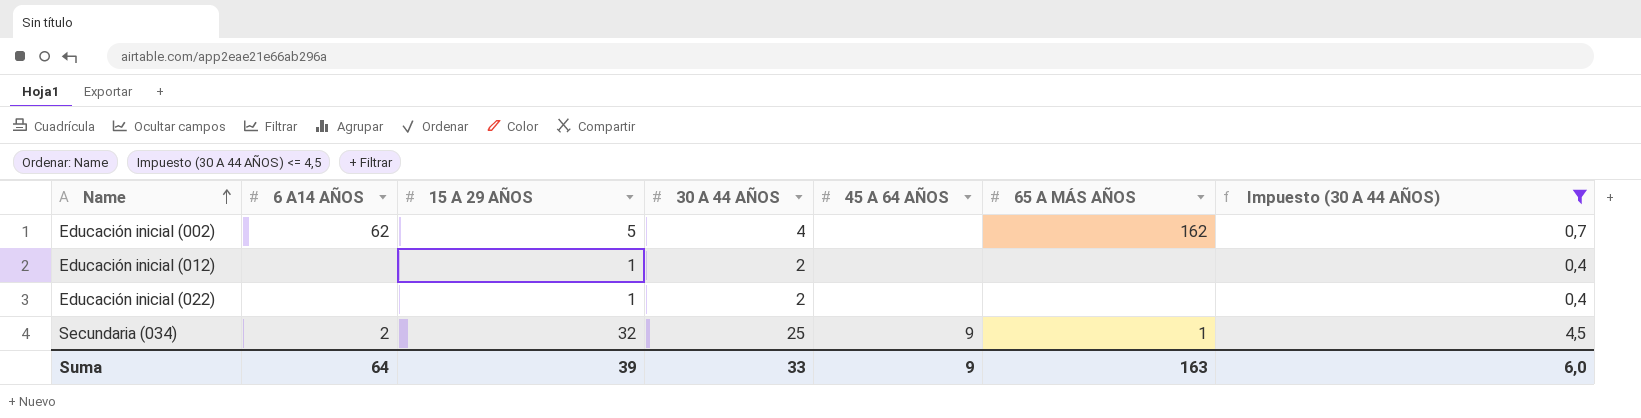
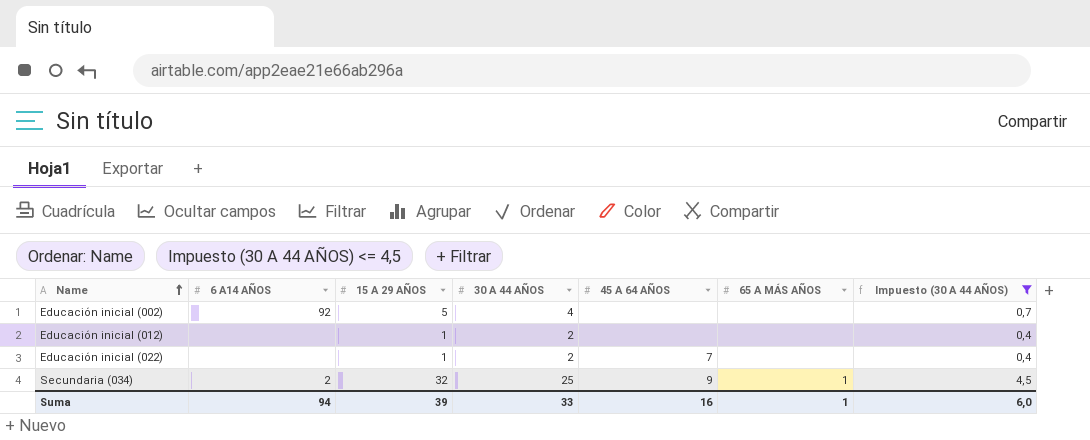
Educación inicial (002) | 6 A14 AÑOS: 62 -> 92
Educación inicial (002) | 65 A MÁS AÑOS: 162 -> none
Educación inicial (022) | 45 A 64 AÑOS: none -> 7
Suma | 6 A14 AÑOS: 64 -> 94
Suma | 45 A 64 AÑOS: 9 -> 16
Suma | 65 A MÁS AÑOS: 163 -> 1

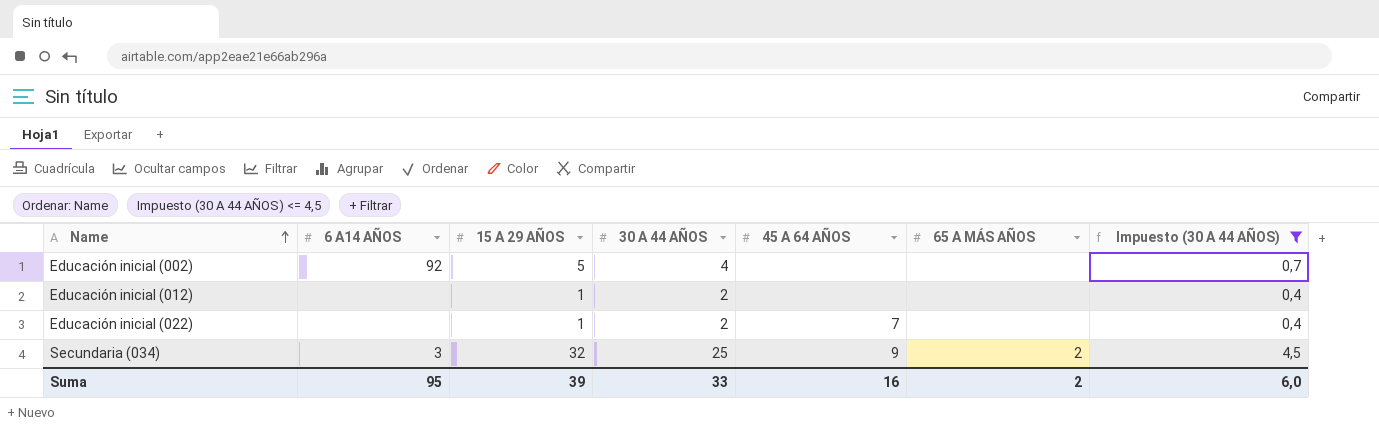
Secundaria (034) | 6 A14 AÑOS: 2 -> 3
Secundaria (034) | 65 A MÁS AÑOS: 1 -> 2
Suma | 6 A14 AÑOS: 94 -> 95
Suma | 65 A MÁS AÑOS: 1 -> 2

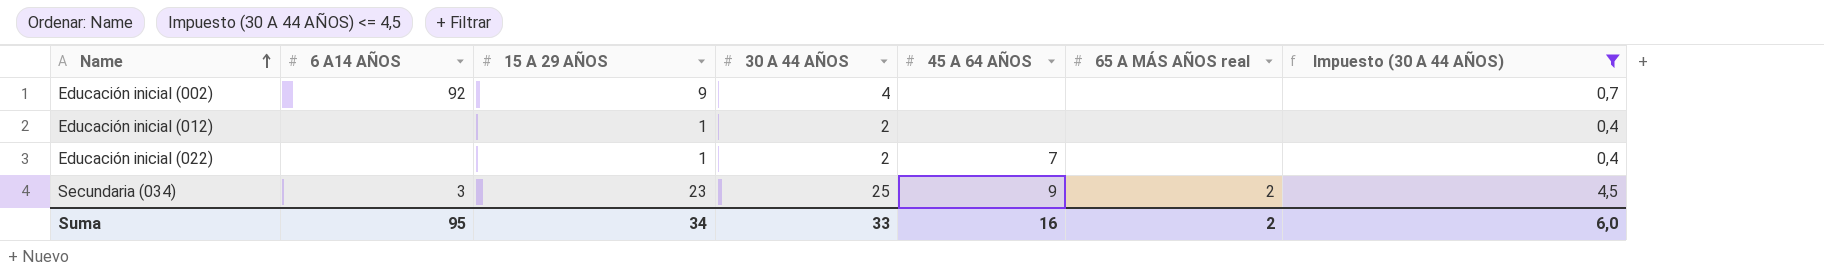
column name: 65 A MÁS AÑOS -> 65 A MÁS AÑOS real
Educación inicial (002) | 15 A 29 AÑOS: 5 -> 9
Secundaria (034) | 15 A 29 AÑOS: 32 -> 23
Suma | 15 A 29 AÑOS: 39 -> 34

